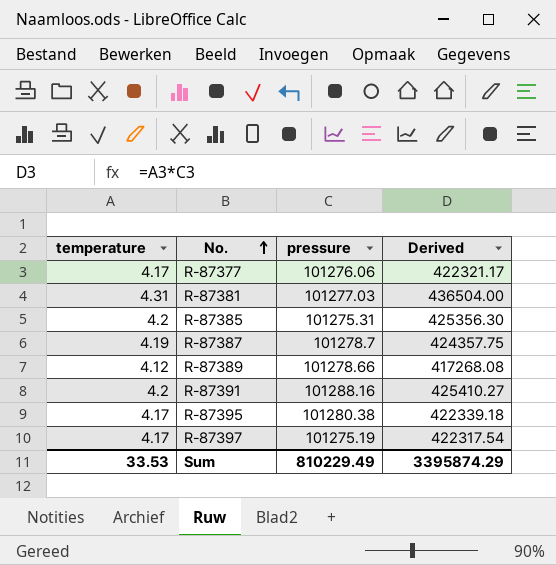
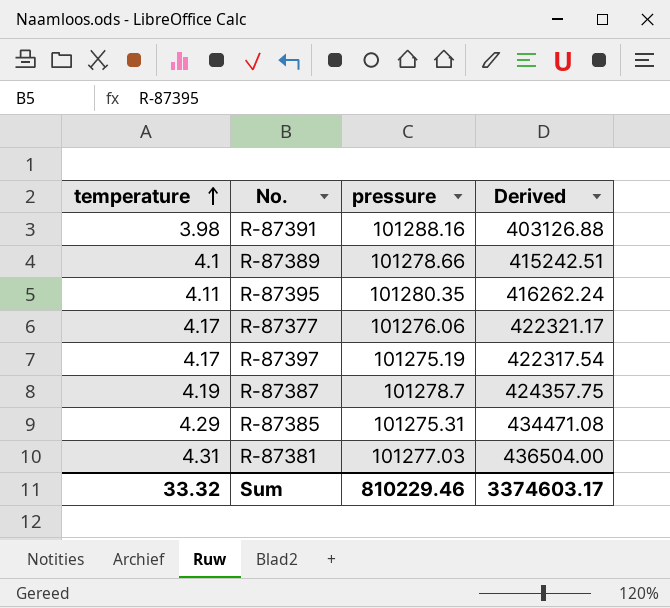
row order: No. ascending -> temperature ascending
R-87391 | temperature: 4.2 -> 3.98
R-87391 | Derived: 425410.27 -> 403126.88
R-87389 | temperature: 4.12 -> 4.1
R-87389 | Derived: 417268.08 -> 415242.51
R-87395 | temperature: 4.17 -> 4.11
R-87395 | pressure: 101280.38 -> 101280.35
R-87395 | Derived: 422339.18 -> 416262.24
R-87385 | temperature: 4.2 -> 4.29
R-87385 | Derived: 425356.30 -> 434471.08
Sum | temperature: 33.53 -> 33.32
Sum | pressure: 810229.49 -> 810229.46
Sum | Derived: 3395874.29 -> 3374603.17

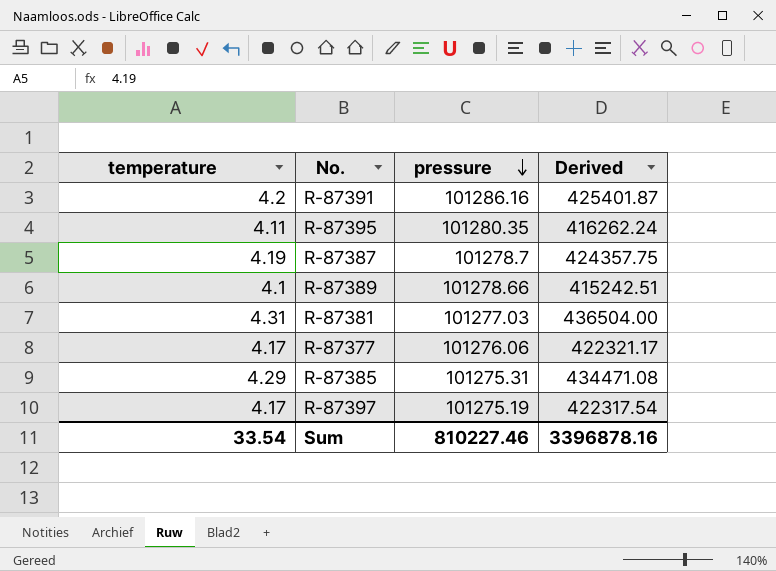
row order: temperature ascending -> pressure descending
R-87391 | temperature: 3.98 -> 4.2
R-87391 | pressure: 101288.16 -> 101286.16
R-87391 | Derived: 403126.88 -> 425401.87
Sum | temperature: 33.32 -> 33.54
Sum | pressure: 810229.46 -> 810227.46
Sum | Derived: 3374603.17 -> 3396878.16

